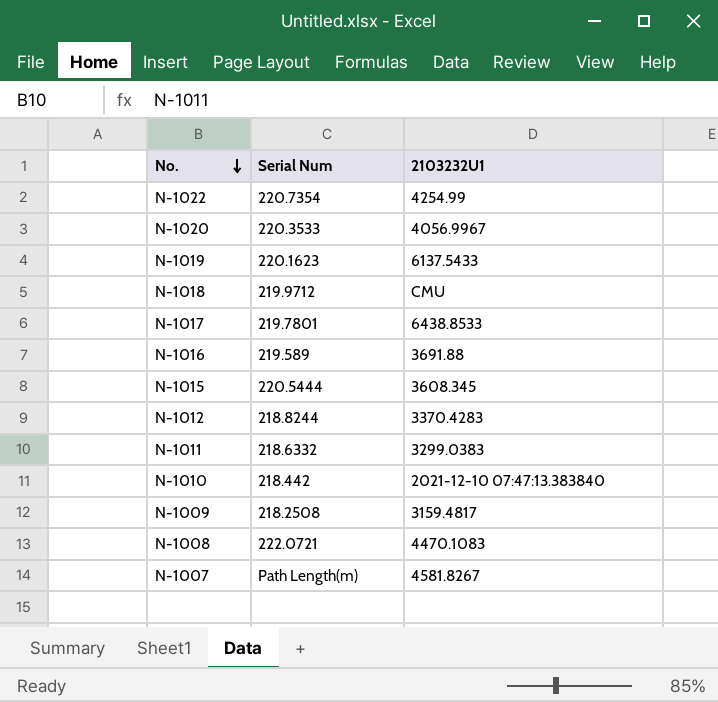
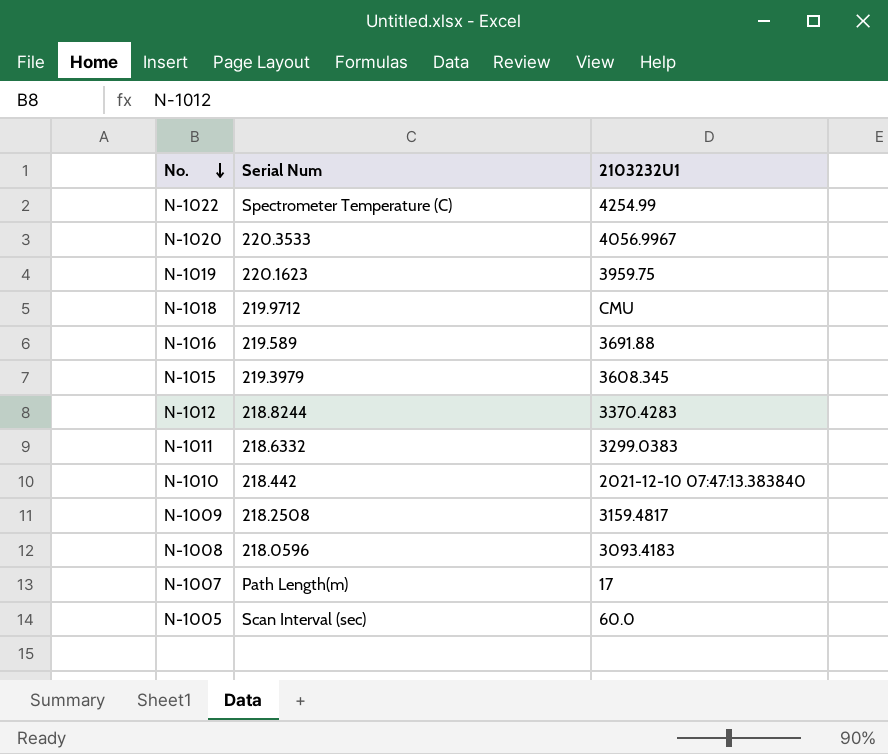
row N-1017: 219.7801 | 6438.8533 -> none
N-1022 | Serial Num: 220.7354 -> Spectrometer Temperature (C)
N-1019 | 2103232U1: 6137.5433 -> 3959.75
N-1015 | Serial Num: 220.5444 -> 219.3979
N-1008 | Serial Num: 222.0721 -> 218.0596
N-1008 | 2103232U1: 4470.1083 -> 3093.4183
N-1007 | 2103232U1: 4581.8267 -> 17
row N-1005: none -> Scan Interval (sec) | 60.0

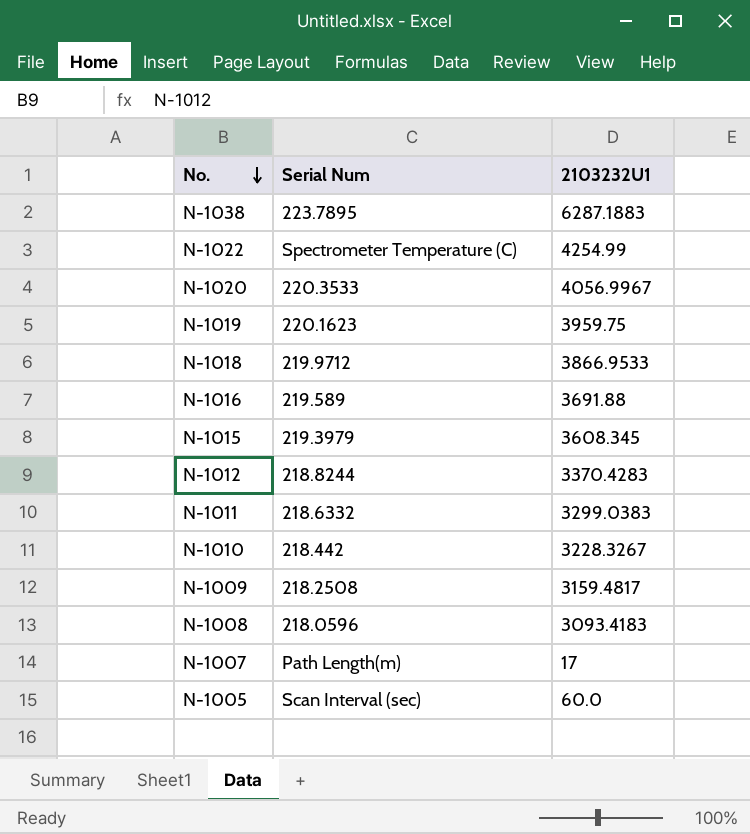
row N-1038: none -> 223.7895 | 6287.1883
N-1018 | 2103232U1: CMU -> 3866.9533
N-1010 | 2103232U1: 2021-12-10 07:47:13.383840 -> 3228.3267

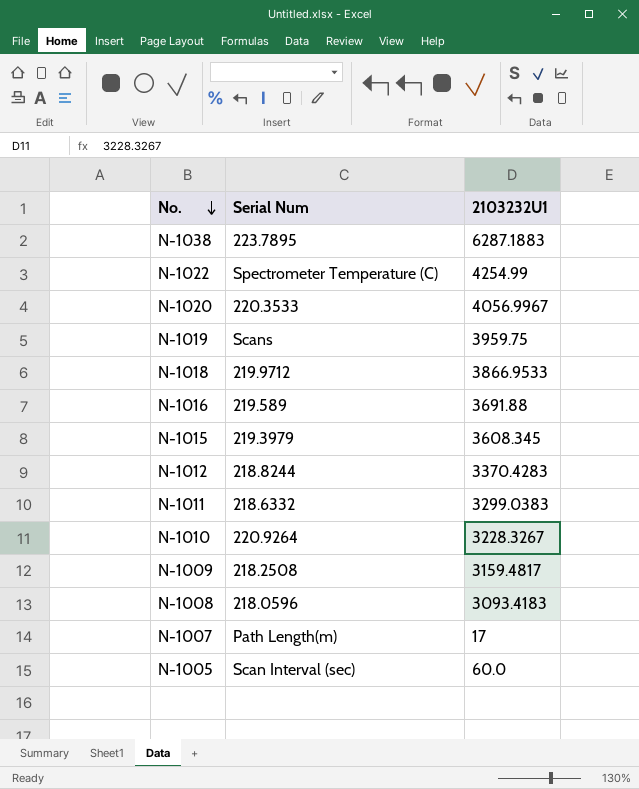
N-1019 | Serial Num: 220.1623 -> Scans
N-1010 | Serial Num: 218.442 -> 220.9264

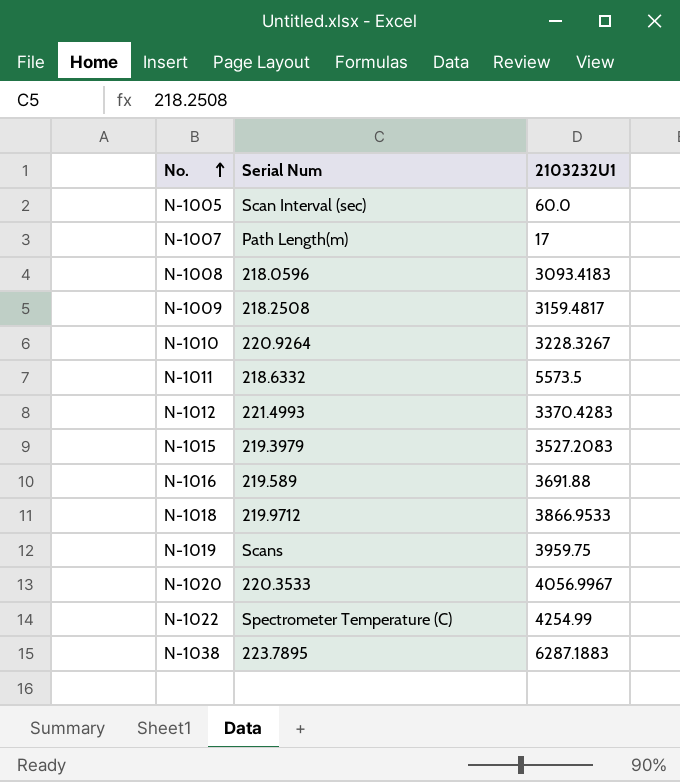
row order: No. descending -> No. ascending
N-1011 | 2103232U1: 3299.0383 -> 5573.5
N-1012 | Serial Num: 218.8244 -> 221.4993
N-1015 | 2103232U1: 3608.345 -> 3527.2083

